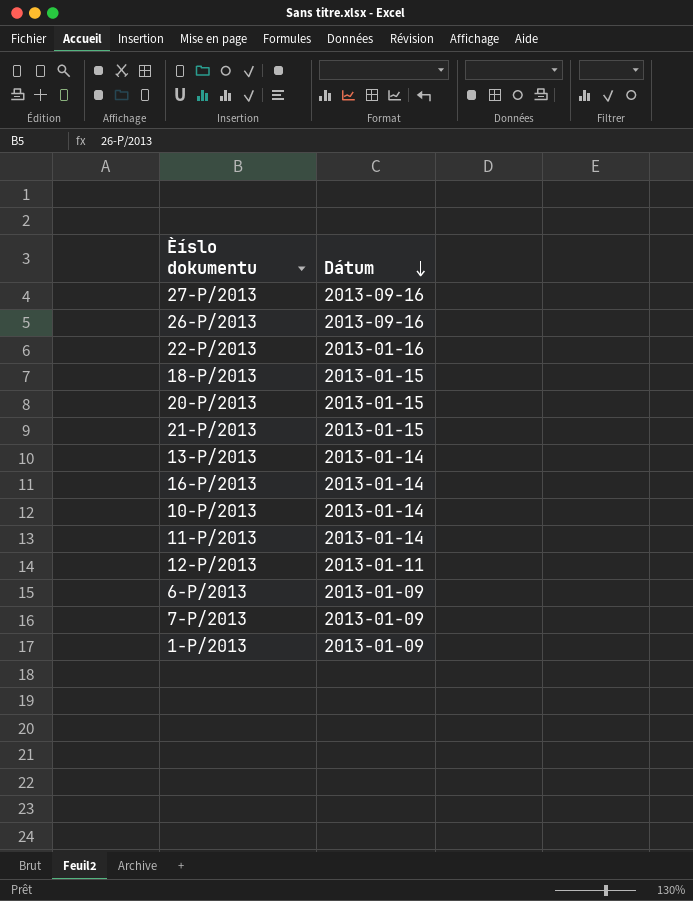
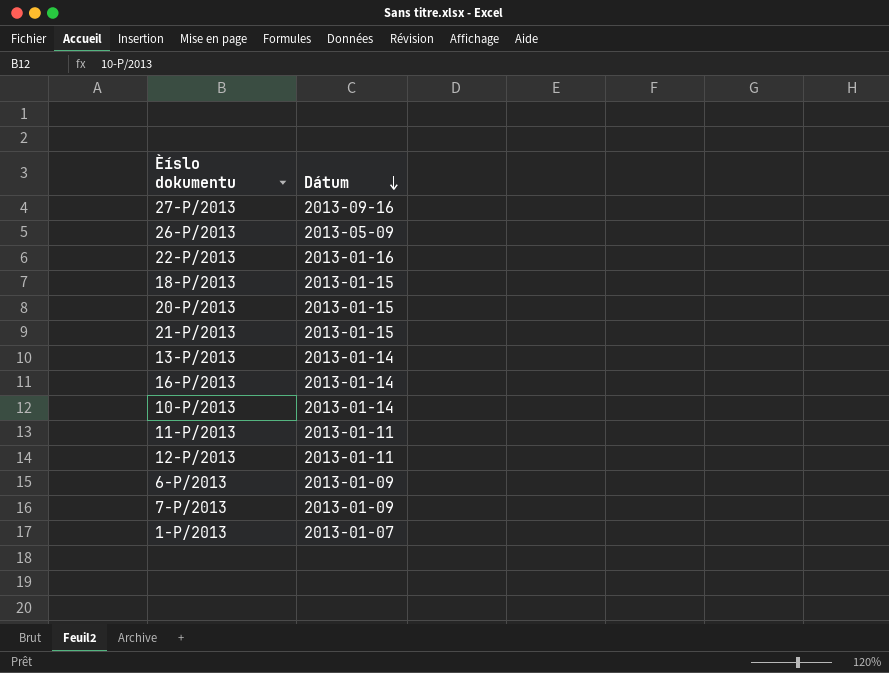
26-P/2013 | Dátum: 2013-09-16 -> 2013-05-09
11-P/2013 | Dátum: 2013-01-14 -> 2013-01-11
1-P/2013 | Dátum: 2013-01-09 -> 2013-01-07

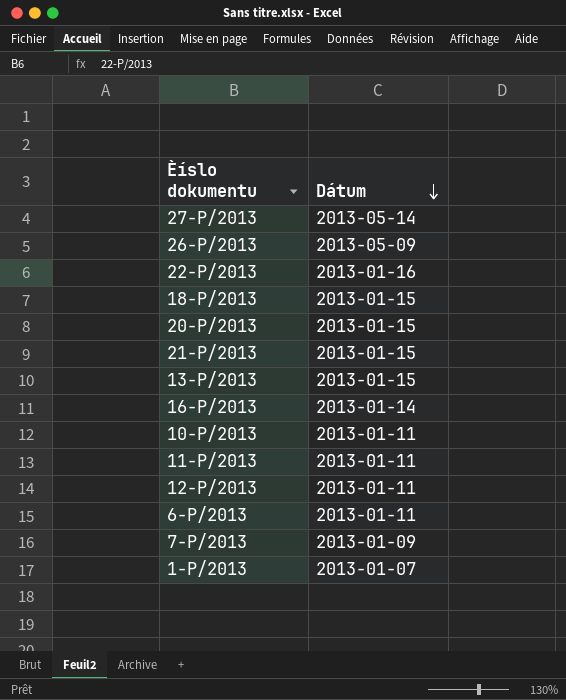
27-P/2013 | Dátum: 2013-09-16 -> 2013-05-14
13-P/2013 | Dátum: 2013-01-14 -> 2013-01-15
10-P/2013 | Dátum: 2013-01-14 -> 2013-01-11
6-P/2013 | Dátum: 2013-01-09 -> 2013-01-11

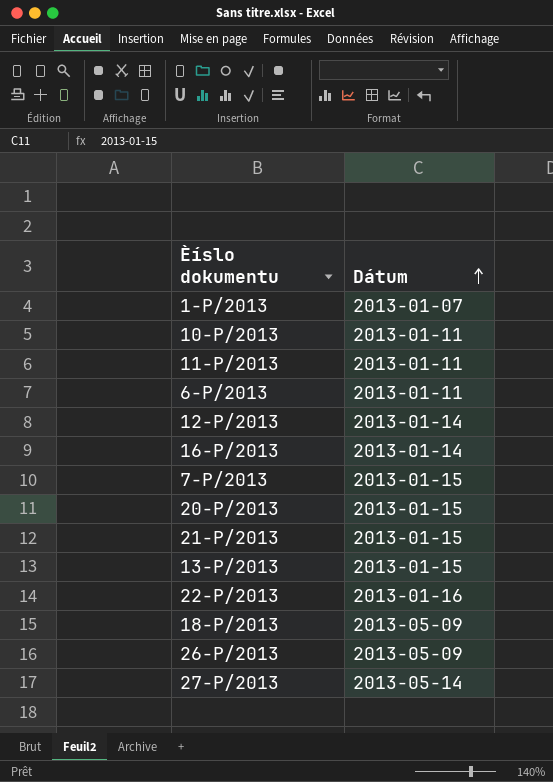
row order: Dátum descending -> Dátum ascending
12-P/2013 | Dátum: 2013-01-11 -> 2013-01-14
7-P/2013 | Dátum: 2013-01-09 -> 2013-01-15
18-P/2013 | Dátum: 2013-01-15 -> 2013-05-09

